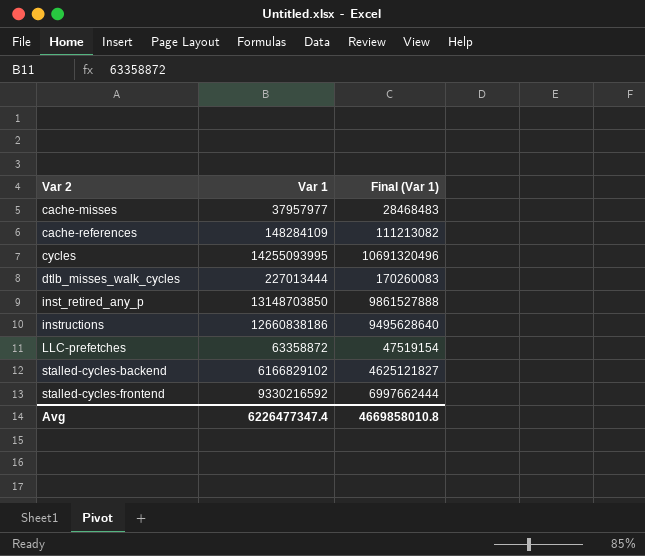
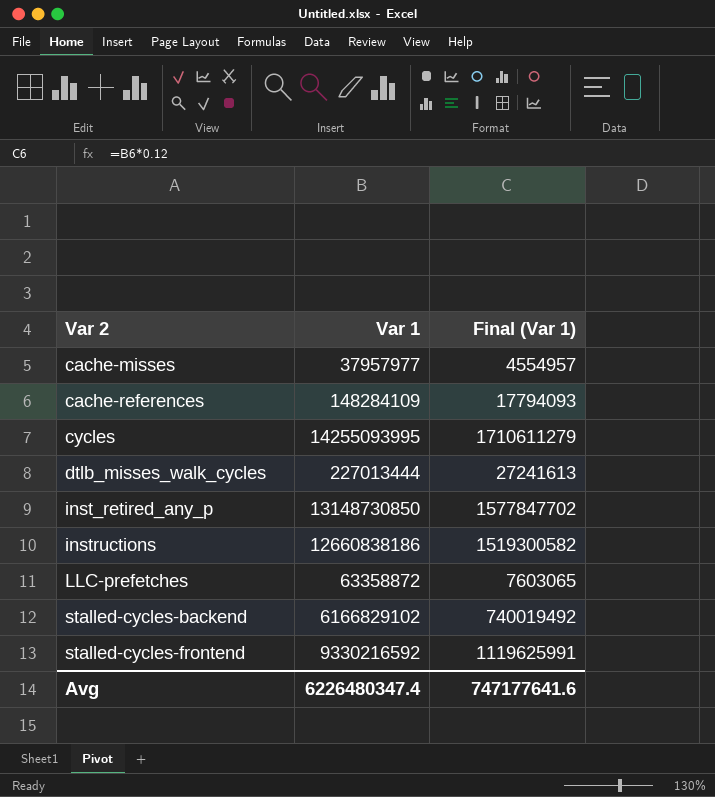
column Final (Var 1) | formula: [Var 1] * 0.75 -> [Var 1] * 0.12
inst_retired_any_p | Var 1: 13148703850 -> 13148730850
Avg | Var 1: 6226477347.4 -> 6226480347.4
Avg | Final (Var 1): 4669858010.8 -> 747177641.6

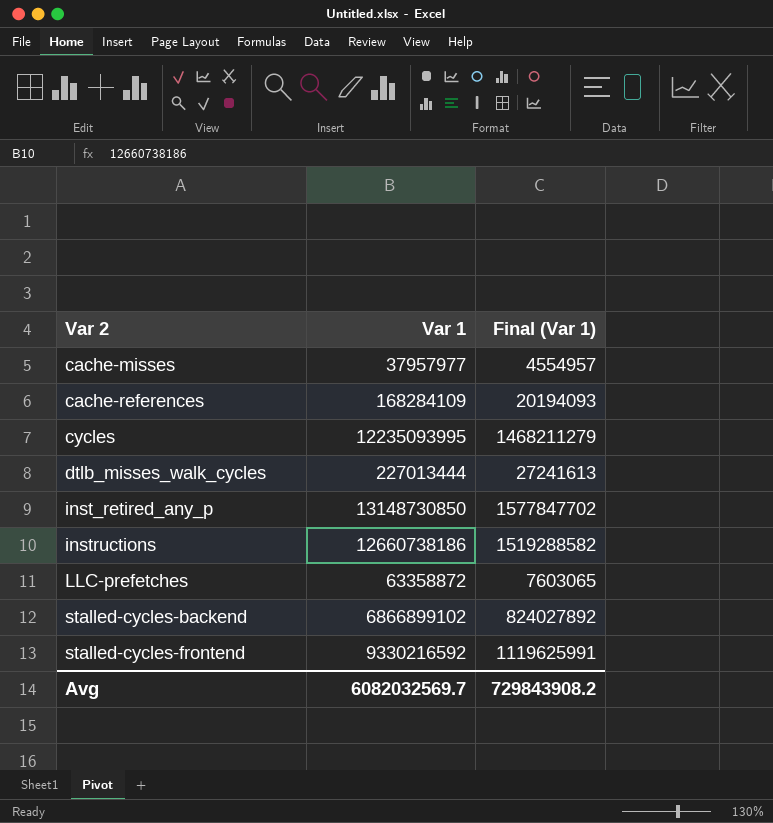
cache-references | Var 1: 148284109 -> 168284109
cache-references | Final (Var 1): 17794093 -> 20194093
cycles | Var 1: 14255093995 -> 12235093995
cycles | Final (Var 1): 1710611279 -> 1468211279
instructions | Var 1: 12660838186 -> 12660738186
instructions | Final (Var 1): 1519300582 -> 1519288582
stalled-cycles-backend | Var 1: 6166829102 -> 6866899102
stalled-cycles-backend | Final (Var 1): 740019492 -> 824027892
Avg | Var 1: 6226480347.4 -> 6082032569.7
Avg | Final (Var 1): 747177641.6 -> 729843908.2

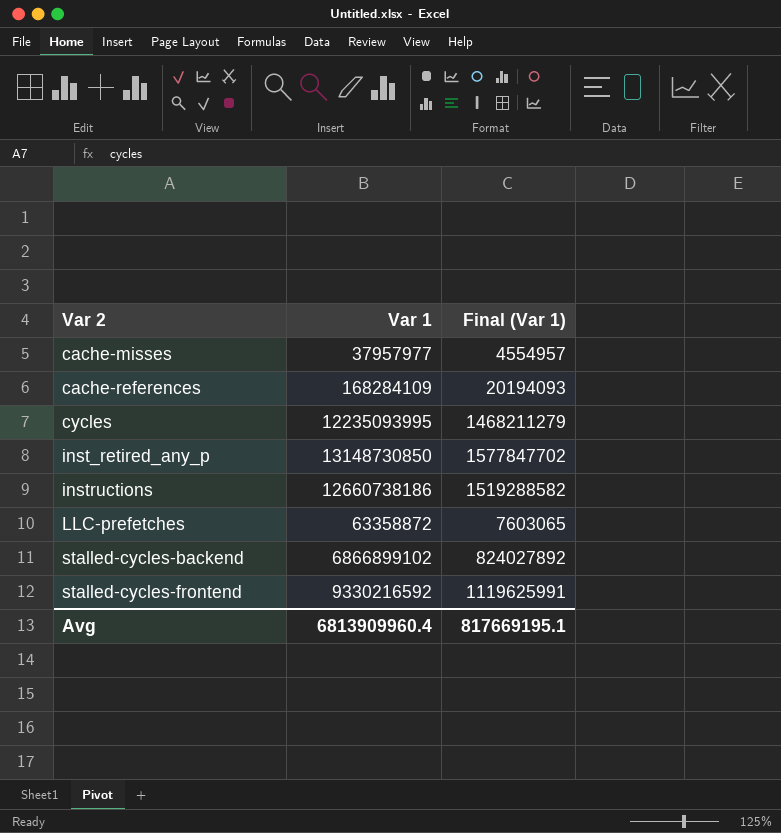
row dtlb_misses_walk_cycles: 227013444 | 27241613 -> none
Avg | Var 1: 6082032569.7 -> 6813909960.4
Avg | Final (Var 1): 729843908.2 -> 817669195.1

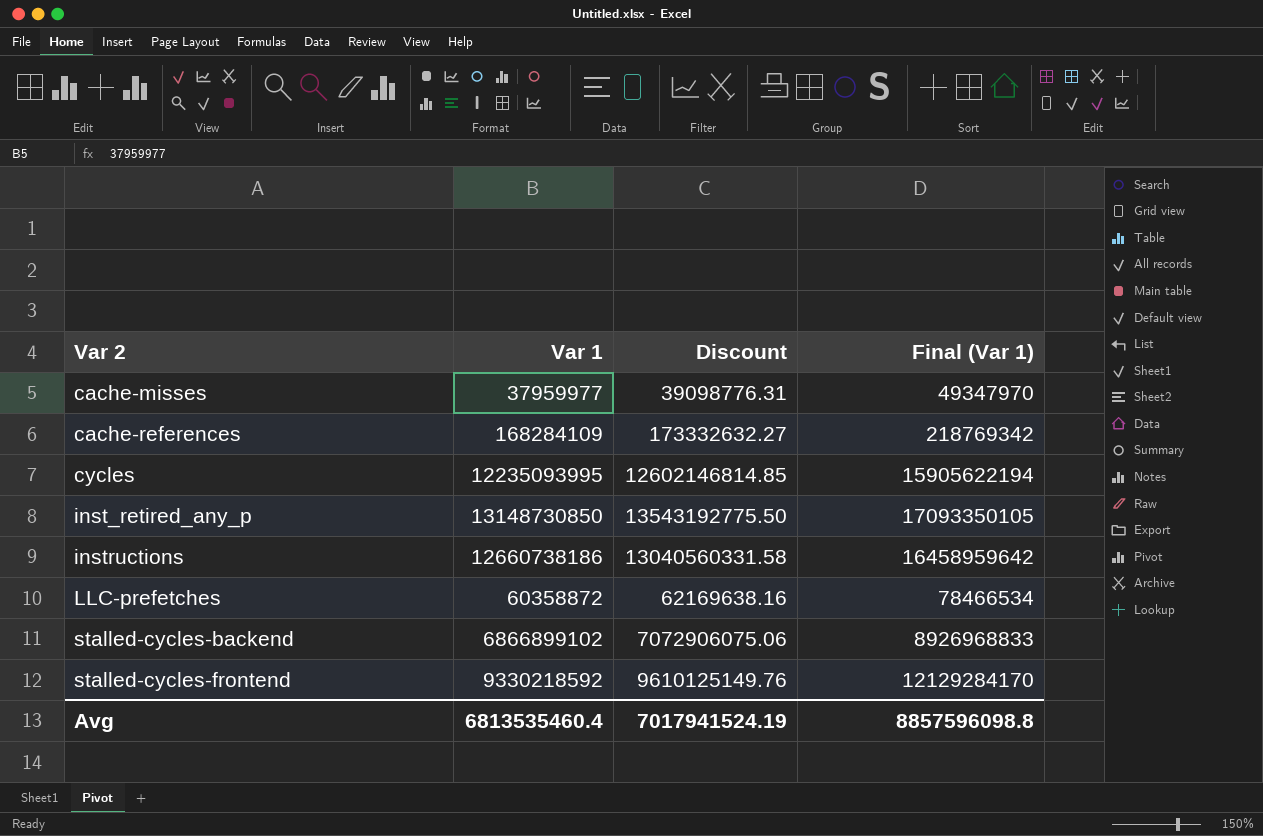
column Discount | formula: none -> [Var 1] * 1.03
column Final (Var 1) | formula: [Var 1] * 0.12 -> [Var 1] * 1.3
cache-misses | Var 1: 37957977 -> 37959977
LLC-prefetches | Var 1: 63358872 -> 60358872
stalled-cycles-frontend | Var 1: 9330216592 -> 9330218592
Avg | Var 1: 6813909960.4 -> 6813535460.4
Avg | Final (Var 1): 817669195.1 -> 8857596098.8

